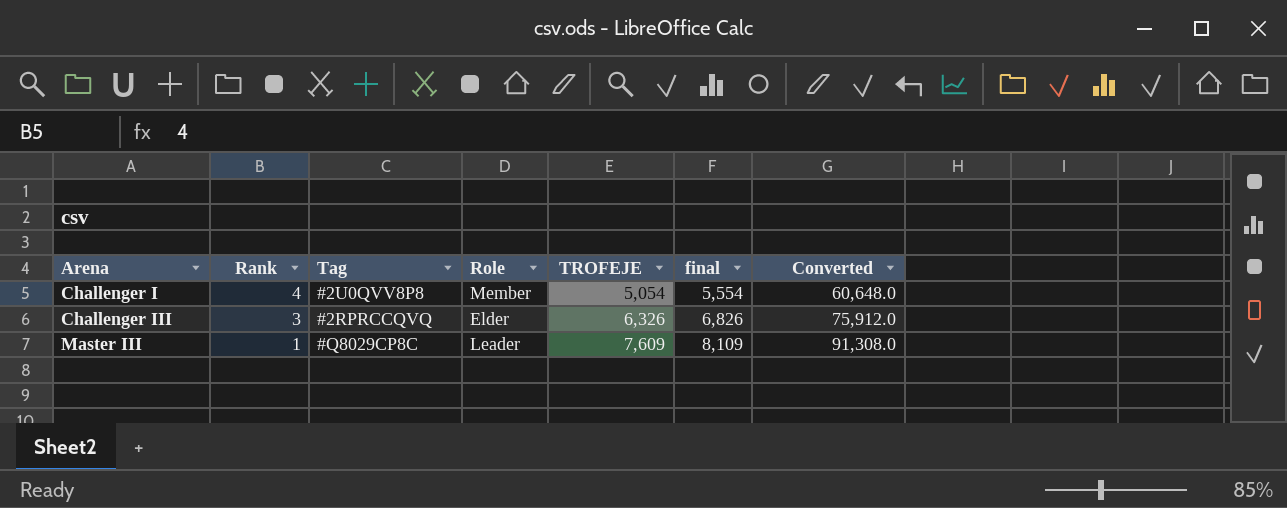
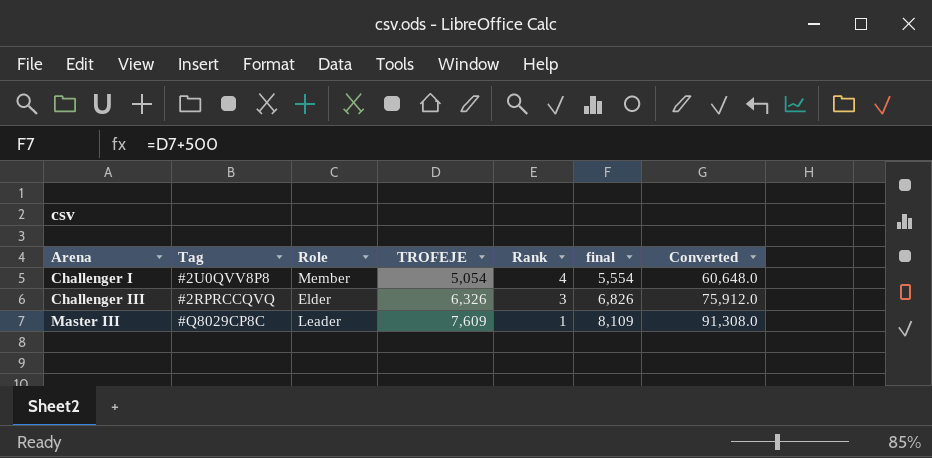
column Rank | position: 2 -> 5

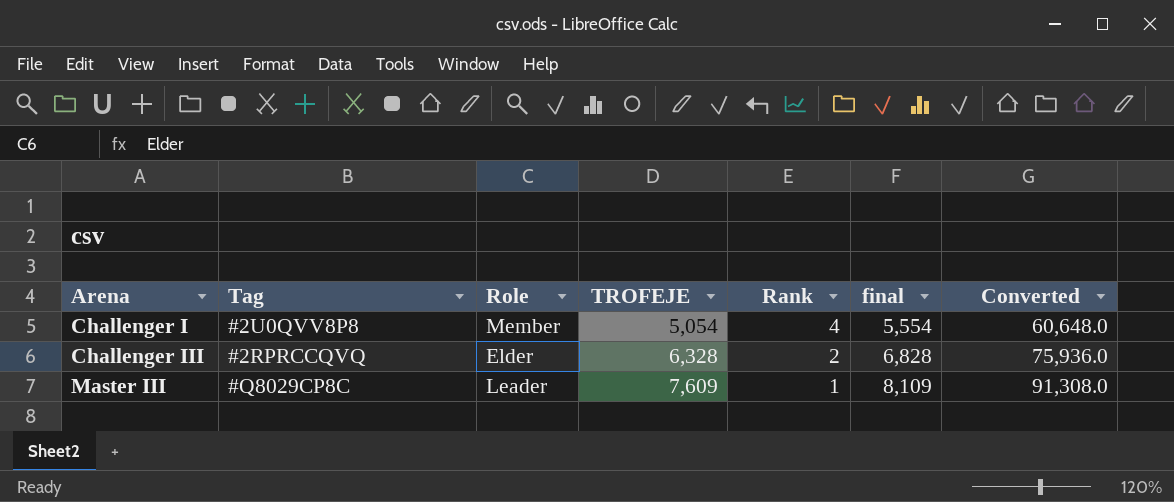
Challenger III | TROFEJE: 6,326 -> 6,328
Challenger III | Rank: 3 -> 2
Challenger III | final: 6,826 -> 6,828
Challenger III | Converted: 75,912.0 -> 75,936.0

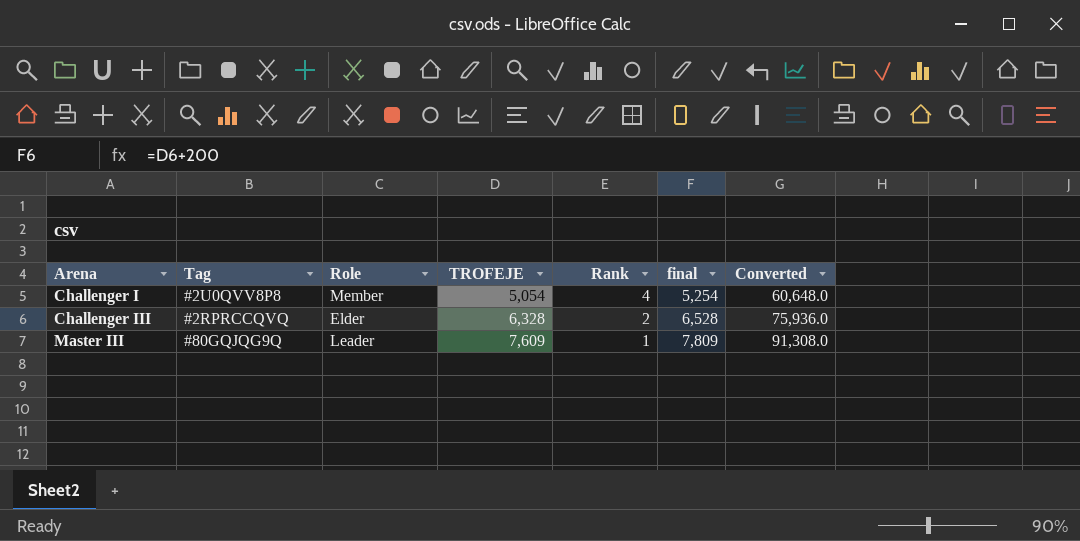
column final | formula: [TROFEJE] + 500 -> [TROFEJE] + 200
Master III | Tag: #Q8029CP8C -> #80GQJQG9Q

